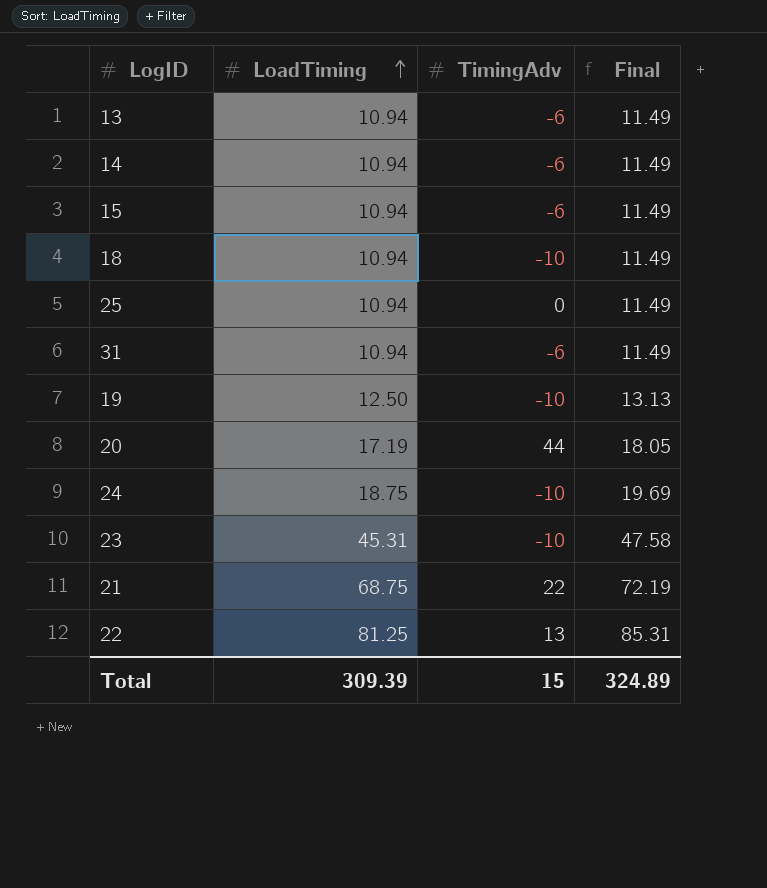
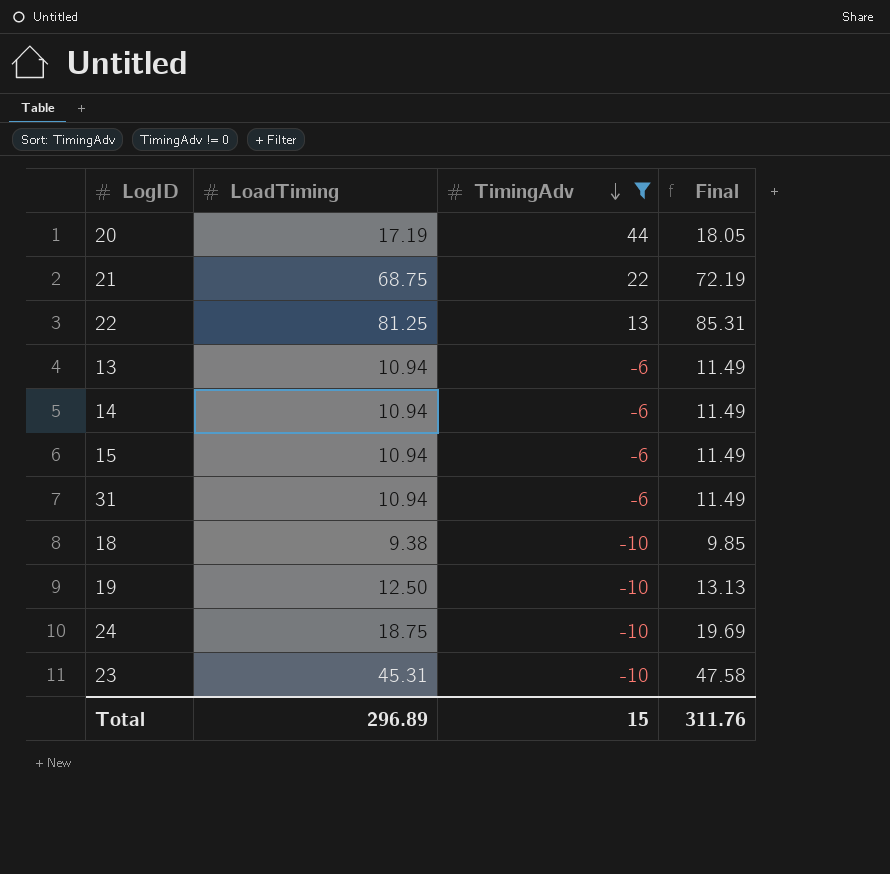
filter: none -> TimingAdv != 0
row order: LoadTiming ascending -> TimingAdv descending
18 | LoadTiming: 10.94 -> 9.38
18 | Final: 11.49 -> 9.85
Total | LoadTiming: 309.39 -> 296.89
Total | Final: 324.89 -> 311.76

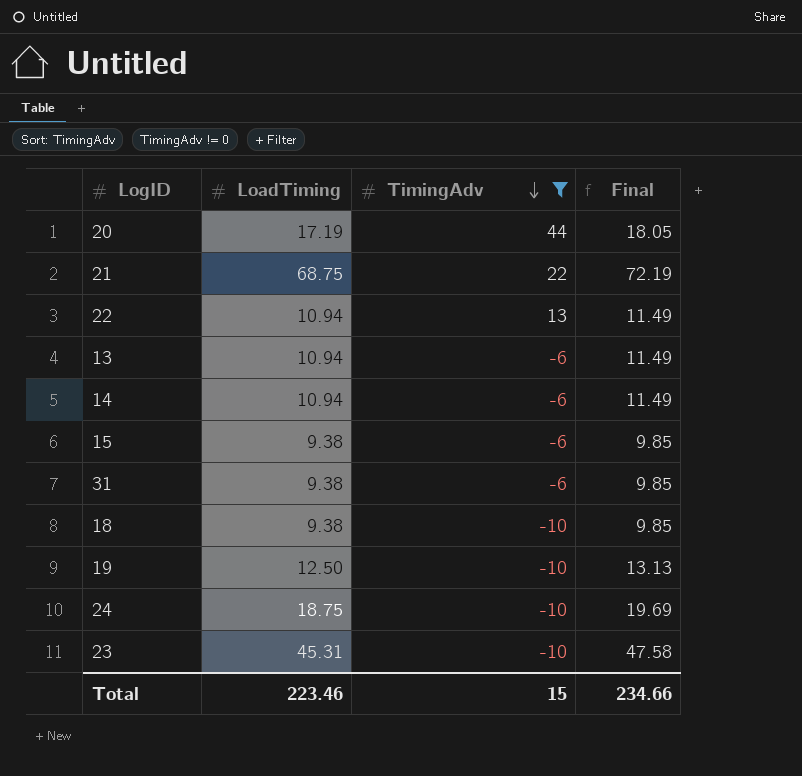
22 | LoadTiming: 81.25 -> 10.94
22 | Final: 85.31 -> 11.49
15 | LoadTiming: 10.94 -> 9.38
15 | Final: 11.49 -> 9.85
31 | LoadTiming: 10.94 -> 9.38
31 | Final: 11.49 -> 9.85
Total | LoadTiming: 296.89 -> 223.46
Total | Final: 311.76 -> 234.66

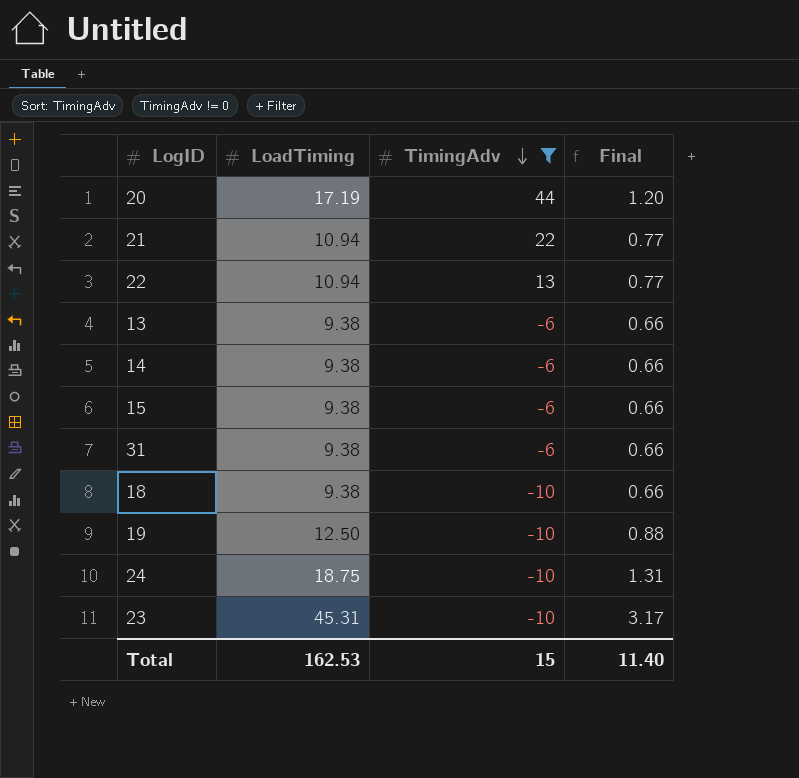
column Final | formula: [LoadTiming] * 1.05 -> [LoadTiming] * 0.07
21 | LoadTiming: 68.75 -> 10.94
13 | LoadTiming: 10.94 -> 9.38
14 | LoadTiming: 10.94 -> 9.38
Total | LoadTiming: 223.46 -> 162.53
Total | Final: 234.66 -> 11.40

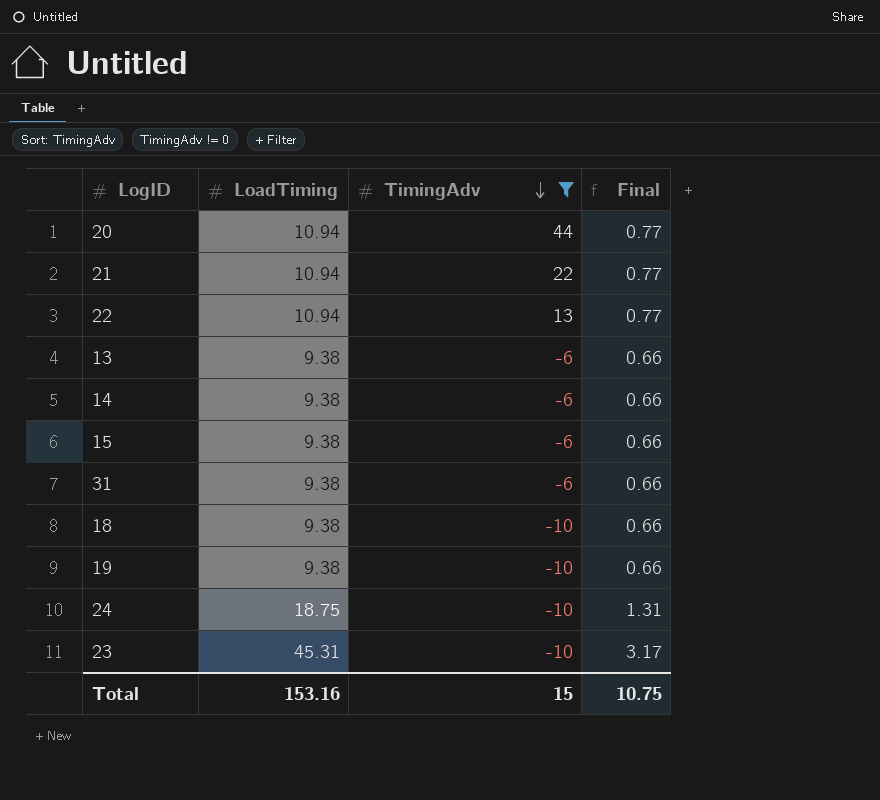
20 | LoadTiming: 17.19 -> 10.94
20 | Final: 1.20 -> 0.77
19 | LoadTiming: 12.50 -> 9.38
19 | Final: 0.88 -> 0.66
Total | LoadTiming: 162.53 -> 153.16
Total | Final: 11.40 -> 10.75

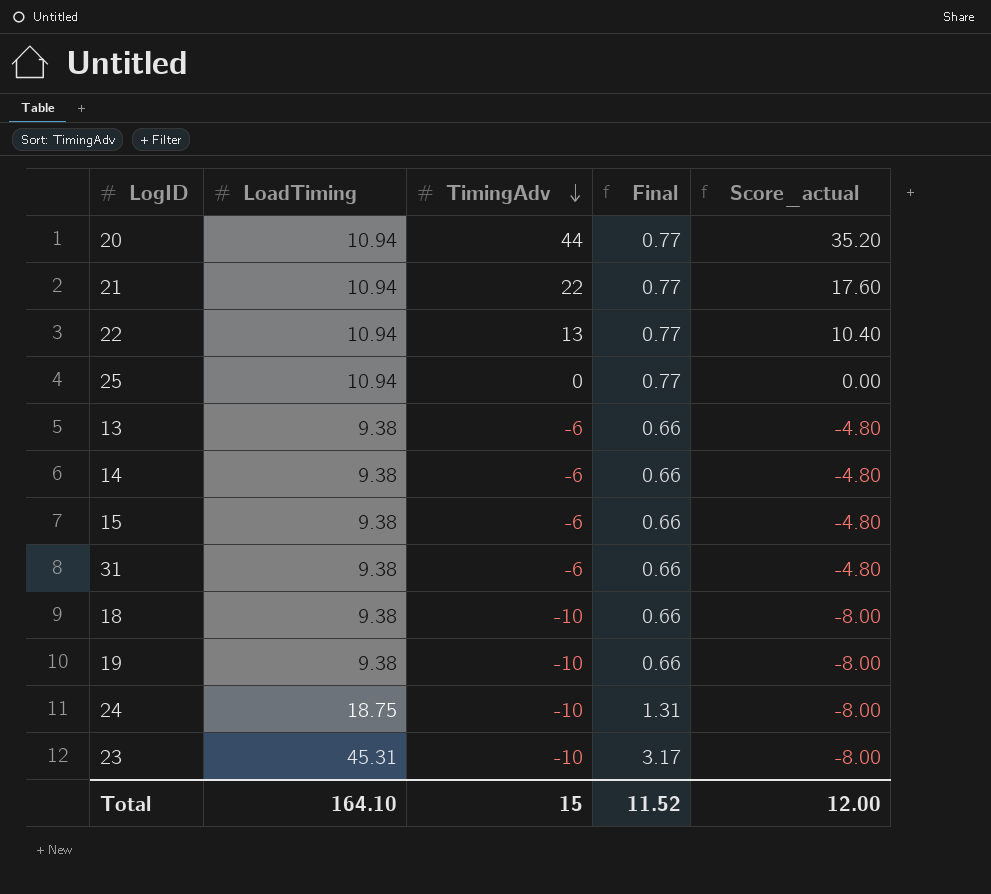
filter: TimingAdv != 0 -> none
column Score_actual | formula: none -> [TimingAdv] * 0.8
Total | LoadTiming: 153.16 -> 164.10
Total | Final: 10.75 -> 11.52

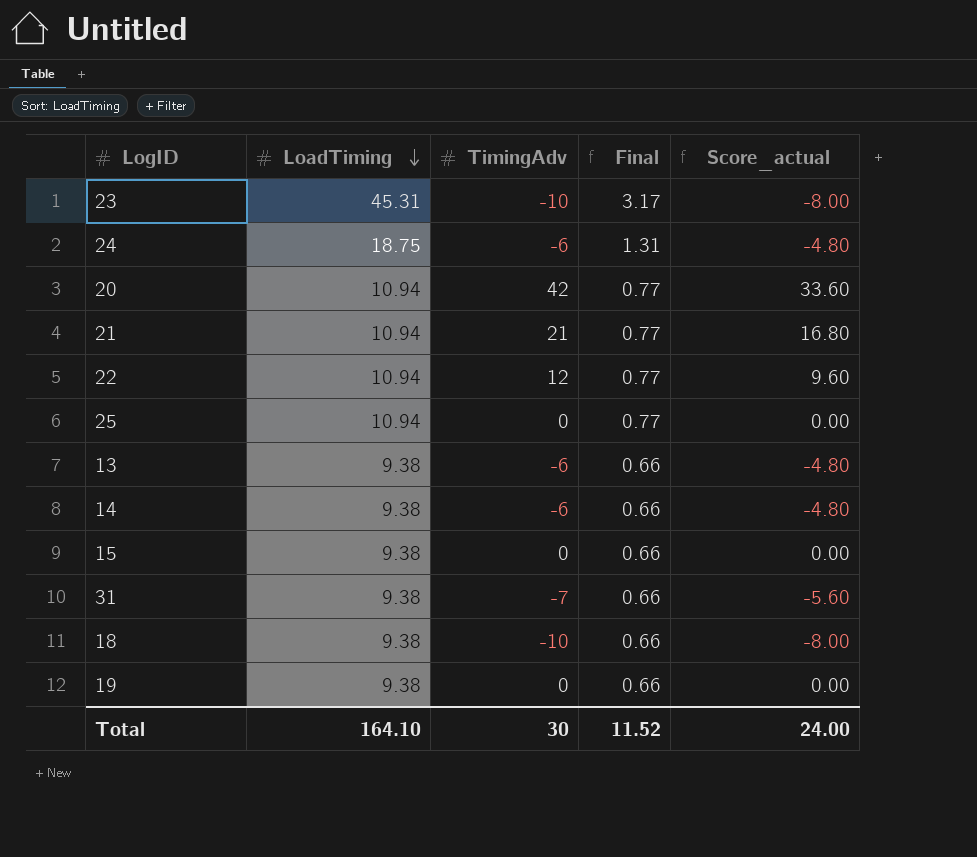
row order: TimingAdv descending -> LoadTiming descending
24 | TimingAdv: -10 -> -6
24 | Score_actual: -8.00 -> -4.80
20 | TimingAdv: 44 -> 42
20 | Score_actual: 35.20 -> 33.60
21 | TimingAdv: 22 -> 21
21 | Score_actual: 17.60 -> 16.80
22 | TimingAdv: 13 -> 12
22 | Score_actual: 10.40 -> 9.60
15 | TimingAdv: -6 -> 0
15 | Score_actual: -4.80 -> 0.00
31 | TimingAdv: -6 -> -7
31 | Score_actual: -4.80 -> -5.60
19 | TimingAdv: -10 -> 0
19 | Score_actual: -8.00 -> 0.00
Total | TimingAdv: 15 -> 30
Total | Score_actual: 12.00 -> 24.00

